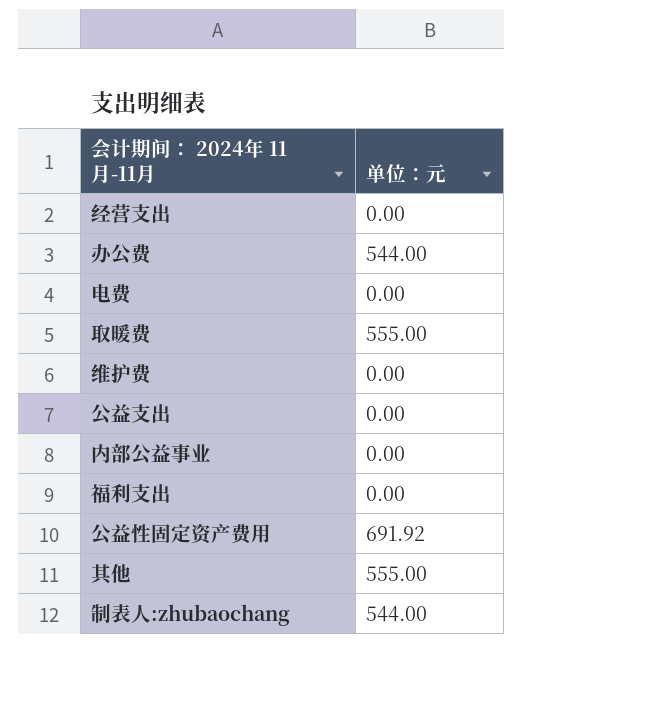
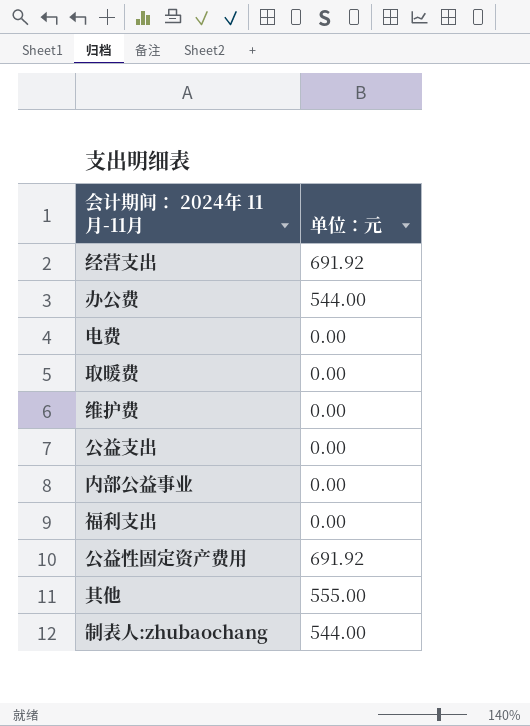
经营支出 | 单位：元: 0.00 -> 691.92
取暖费 | 单位：元: 555.00 -> 0.00

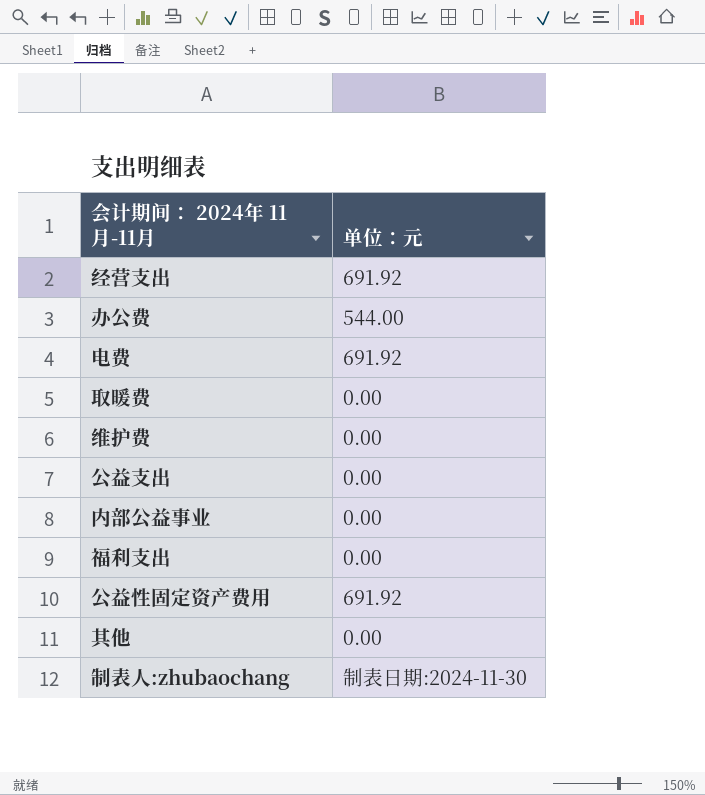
电费 | 单位：元: 0.00 -> 691.92
其他 | 单位：元: 555.00 -> 0.00
制表人:zhubaochang | 单位：元: 544.00 -> 制表日期:2024-11-30

